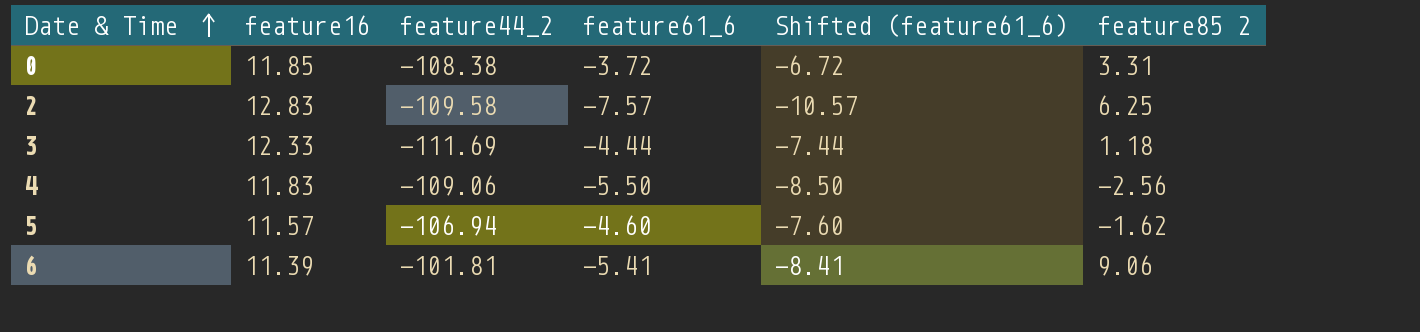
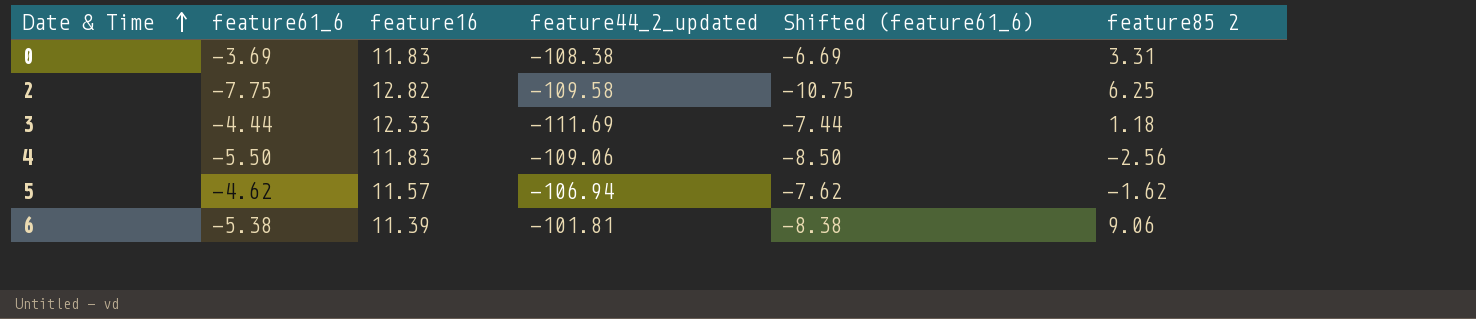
column feature61_6 | position: 4 -> 2
column name: feature44_2 -> feature44_2_updated
0 | feature61_6: -3.72 -> -3.69
0 | feature16: 11.85 -> 11.83
0 | Shifted (feature61_6): -6.72 -> -6.69
2 | feature61_6: -7.57 -> -7.75
2 | feature16: 12.83 -> 12.82
2 | Shifted (feature61_6): -10.57 -> -10.75
5 | feature61_6: -4.60 -> -4.62
5 | Shifted (feature61_6): -7.60 -> -7.62
6 | feature61_6: -5.41 -> -5.38
6 | Shifted (feature61_6): -8.41 -> -8.38

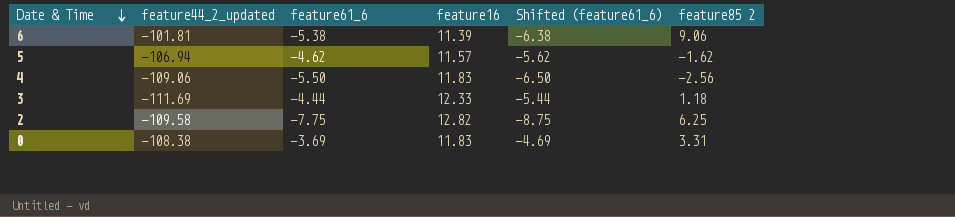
row order: Date & Time ascending -> Date & Time descending
column feature44_2_updated | position: 4 -> 2
column Shifted (feature61_6) | formula: [feature61_6] - 3 -> [feature61_6] - 1

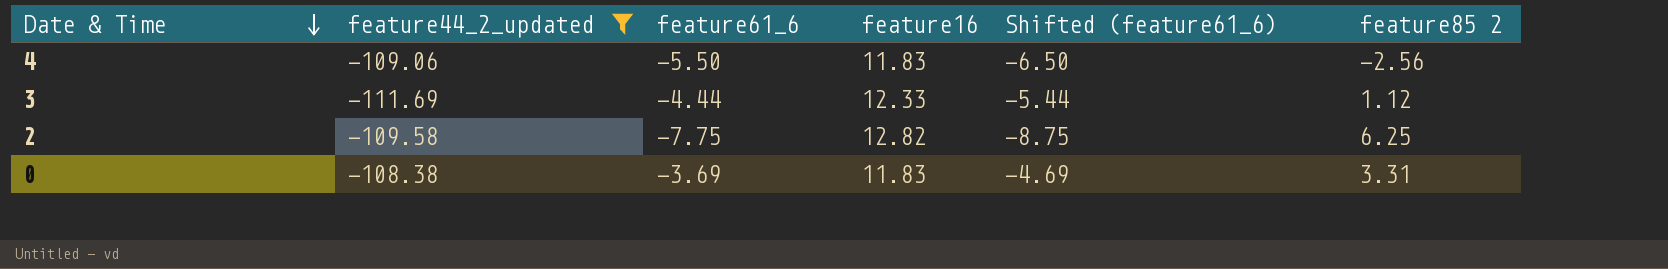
filter: none -> feature44_2_updated <= -108.38
3 | feature85 2: 1.18 -> 1.12

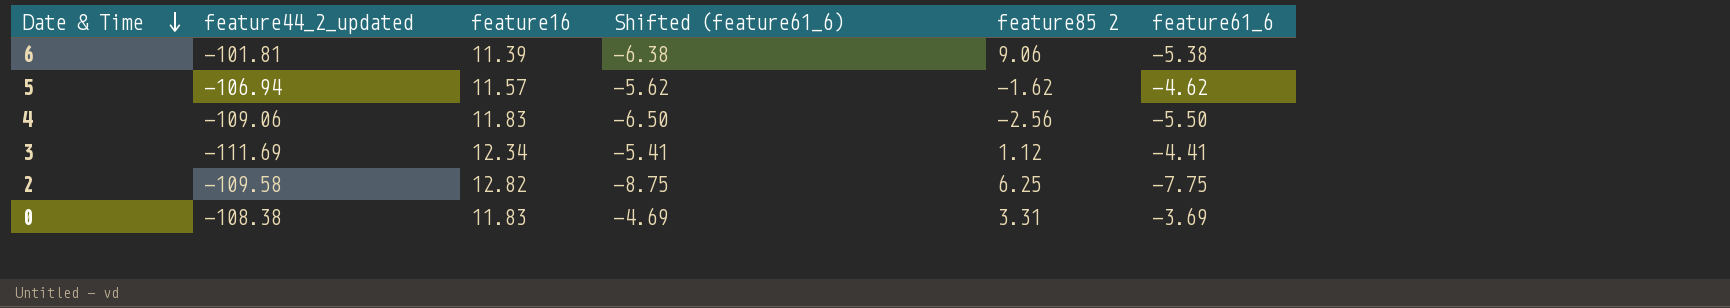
filter: feature44_2_updated <= -108.38 -> none
column feature61_6 | position: 3 -> 6
3 | feature16: 12.33 -> 12.34
3 | Shifted (feature61_6): -5.44 -> -5.41
3 | feature61_6: -4.44 -> -4.41

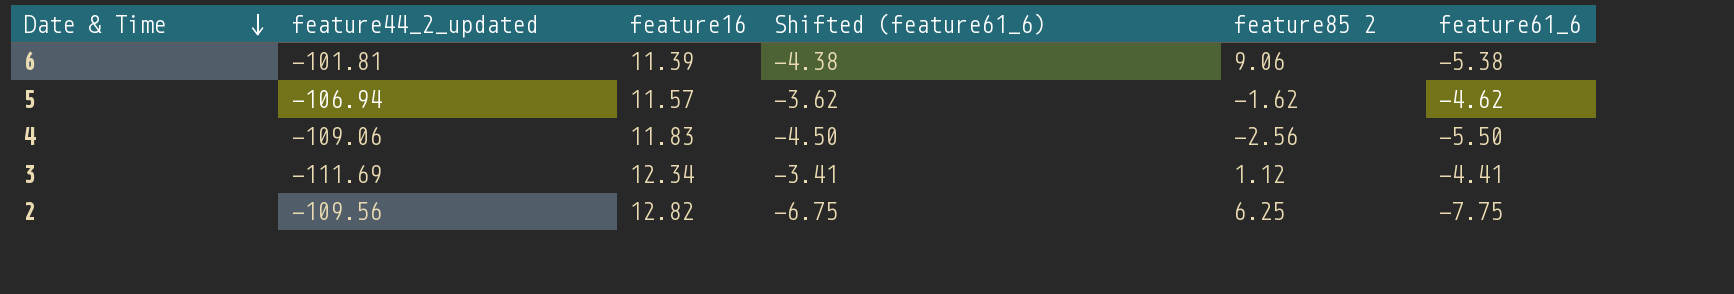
column Shifted (feature61_6) | formula: [feature61_6] - 1 -> [feature61_6] + 1
row 0: -108.38 | 11.83 | -4.69 | 3.31 | -3.69 -> none
2 | feature44_2_updated: -109.58 -> -109.56

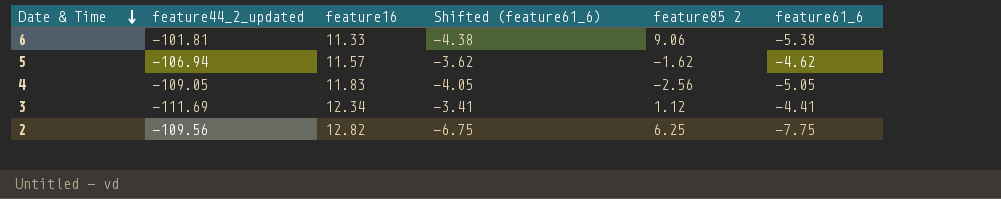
6 | feature16: 11.39 -> 11.33
4 | feature44_2_updated: -109.06 -> -109.05
4 | Shifted (feature61_6): -4.50 -> -4.05
4 | feature61_6: -5.50 -> -5.05

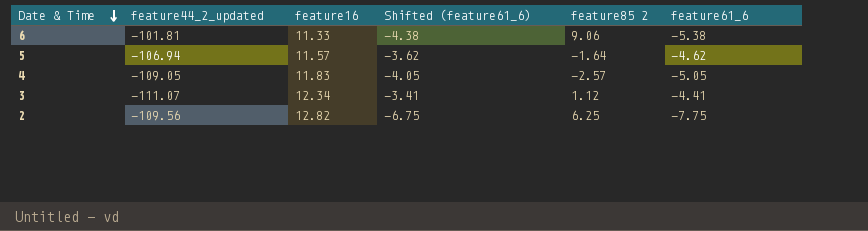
5 | feature85 2: -1.62 -> -1.64
4 | feature85 2: -2.56 -> -2.57
3 | feature44_2_updated: -111.69 -> -111.07

